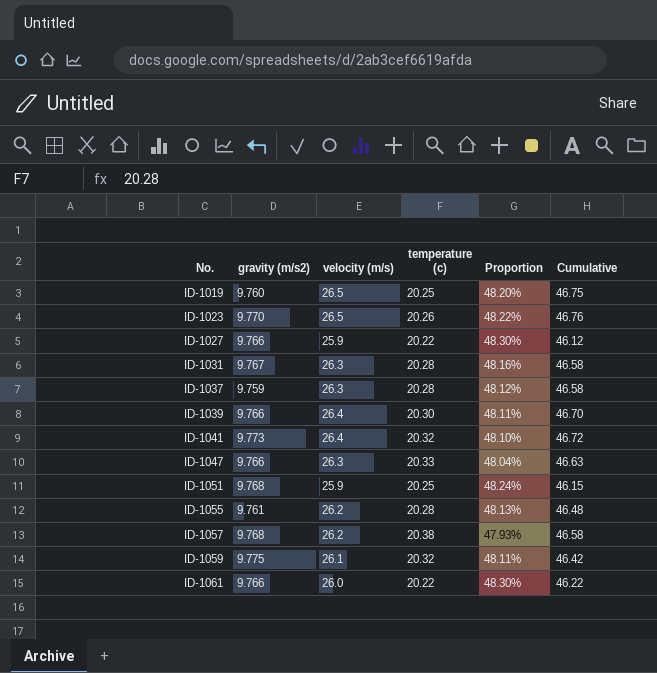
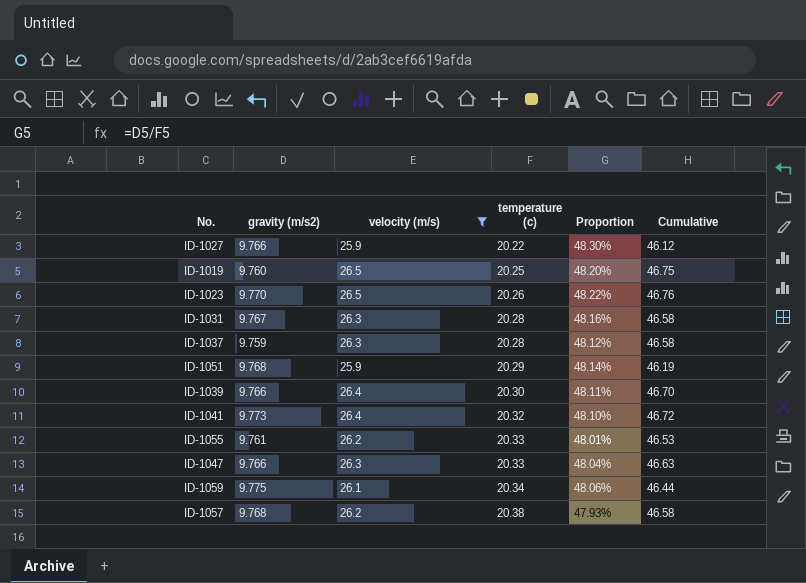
filter: none -> velocity (m/s) != 26.0
row order: No. ascending -> temperature (c) ascending
ID-1051 | temperature (c): 20.25 -> 20.29
ID-1051 | Proportion: 48.24% -> 48.14%
ID-1051 | Cumulative: 46.15 -> 46.19
ID-1055 | temperature (c): 20.28 -> 20.33
ID-1055 | Proportion: 48.13% -> 48.01%
ID-1055 | Cumulative: 46.48 -> 46.53
ID-1059 | temperature (c): 20.32 -> 20.34
ID-1059 | Proportion: 48.11% -> 48.06%
ID-1059 | Cumulative: 46.42 -> 46.44

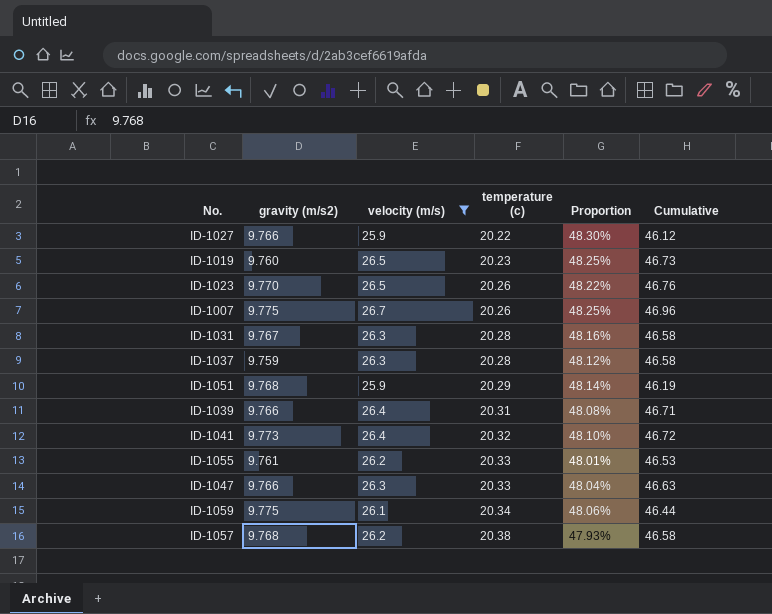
ID-1019 | temperature (c): 20.25 -> 20.23
ID-1019 | Proportion: 48.20% -> 48.25%
ID-1019 | Cumulative: 46.75 -> 46.73
row ID-1007: none -> 9.775 | 26.7 | 20.26 | 48.25% | 46.96
ID-1039 | temperature (c): 20.30 -> 20.31
ID-1039 | Proportion: 48.11% -> 48.08%
ID-1039 | Cumulative: 46.70 -> 46.71

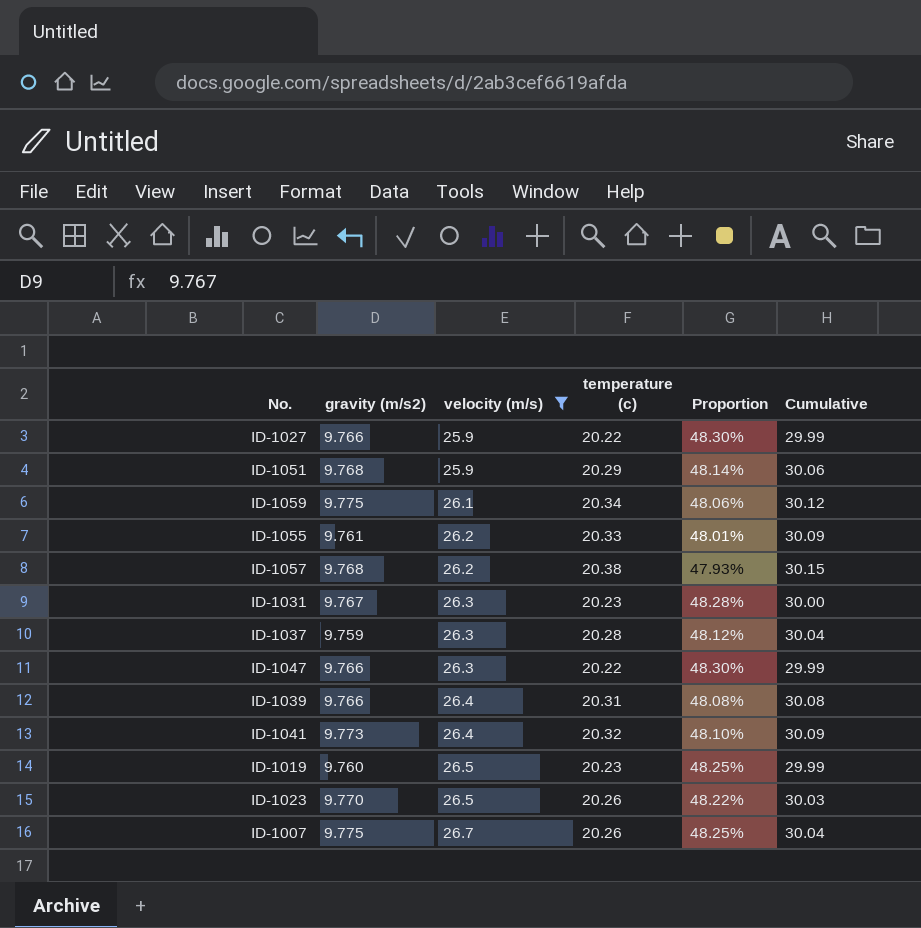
row order: temperature (c) ascending -> velocity (m/s) ascending
column Cumulative | formula: [velocity (m/s)] + [temperature (c)] -> [gravity (m/s2)] + [temperature (c)]
ID-1031 | temperature (c): 20.28 -> 20.23
ID-1031 | Proportion: 48.16% -> 48.28%
ID-1047 | temperature (c): 20.33 -> 20.22
ID-1047 | Proportion: 48.04% -> 48.30%

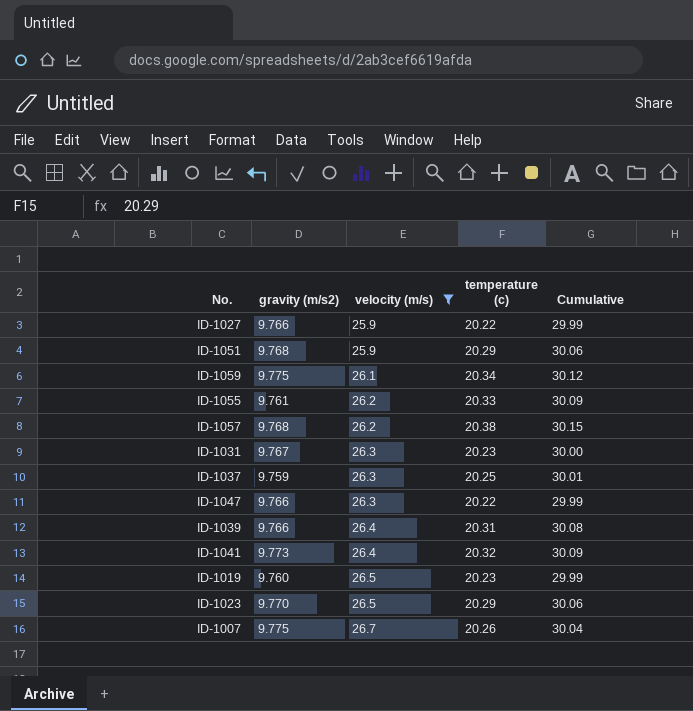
column Proportion | formula: [gravity (m/s2)] / [temperature (c)] -> none
ID-1037 | temperature (c): 20.28 -> 20.25
ID-1037 | Cumulative: 30.04 -> 30.01
ID-1023 | temperature (c): 20.26 -> 20.29
ID-1023 | Cumulative: 30.03 -> 30.06

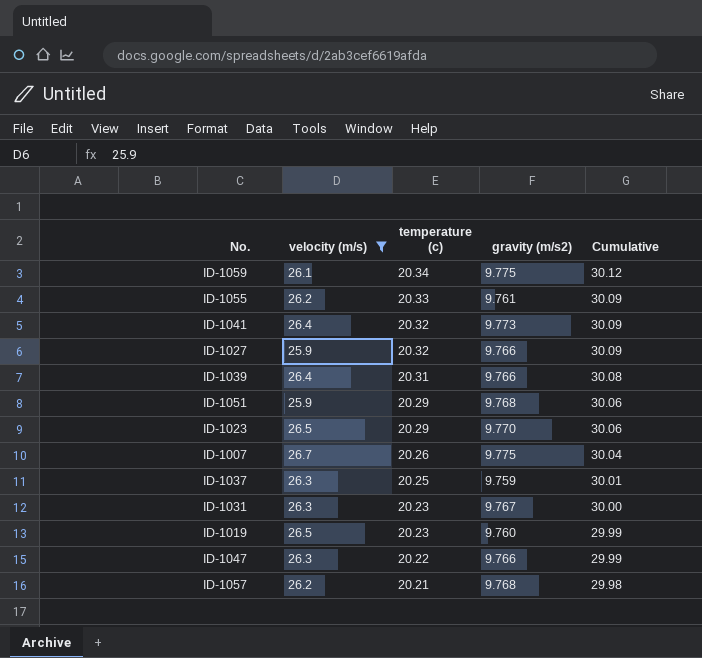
row order: velocity (m/s) ascending -> temperature (c) descending
column gravity (m/s2) | position: 2 -> 4
ID-1027 | temperature (c): 20.22 -> 20.32
ID-1027 | Cumulative: 29.99 -> 30.09
ID-1057 | temperature (c): 20.38 -> 20.21
ID-1057 | Cumulative: 30.15 -> 29.98

